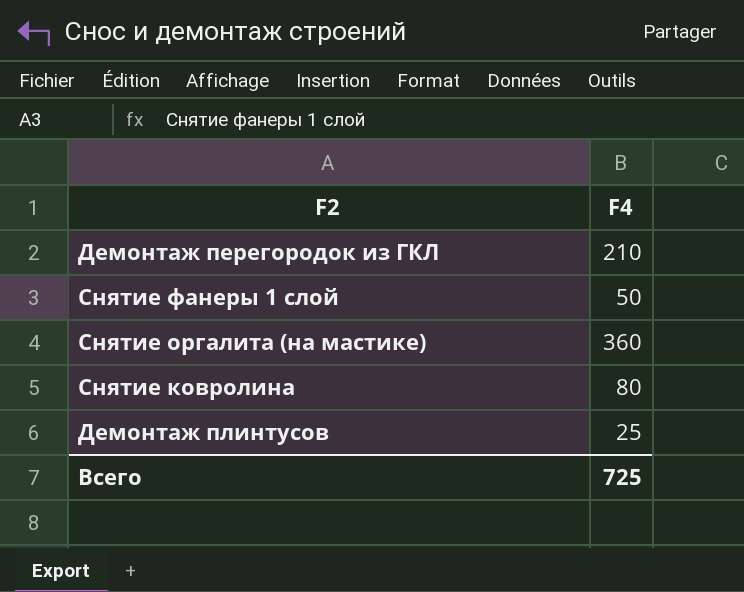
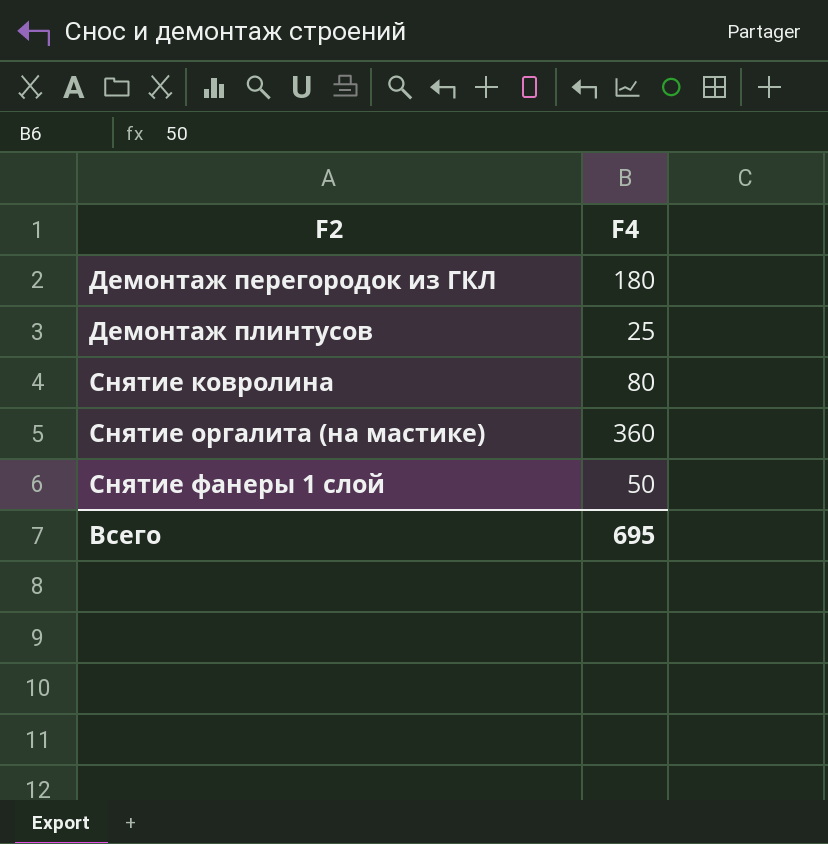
row order: none -> F2 ascending
Демонтаж перегородок из ГКЛ | F4: 210 -> 180
Всего | F4: 725 -> 695

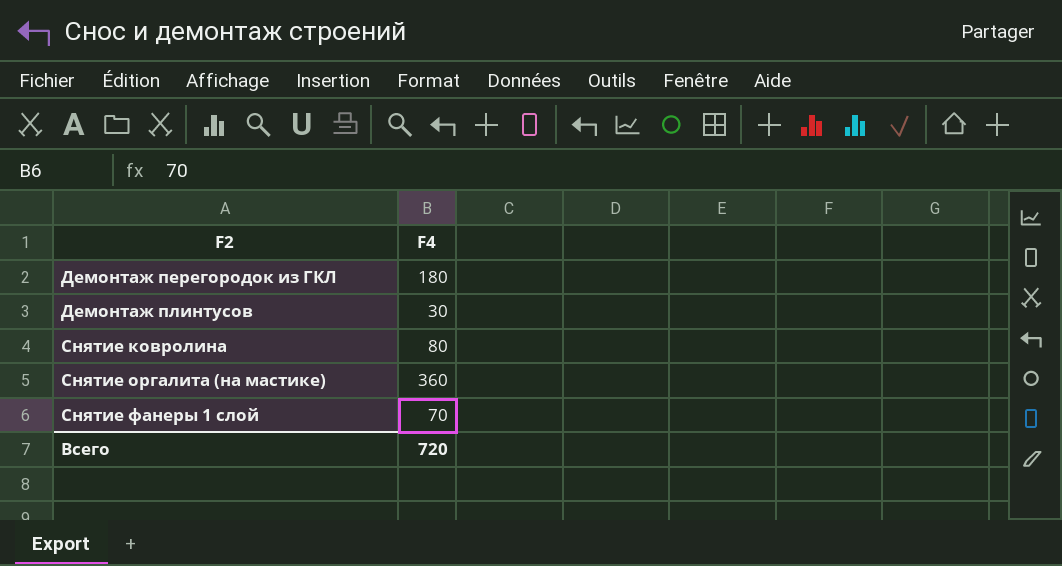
Демонтаж плинтусов | F4: 25 -> 30
Снятие фанеры 1 слой | F4: 50 -> 70
Всего | F4: 695 -> 720

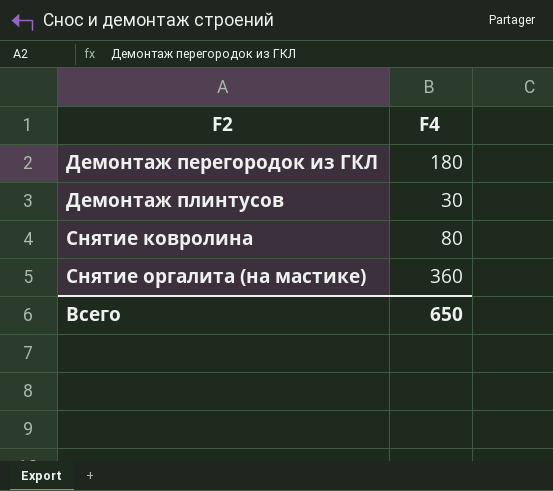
row Снятие фанеры 1 слой: 70 -> none
Всего | F4: 720 -> 650

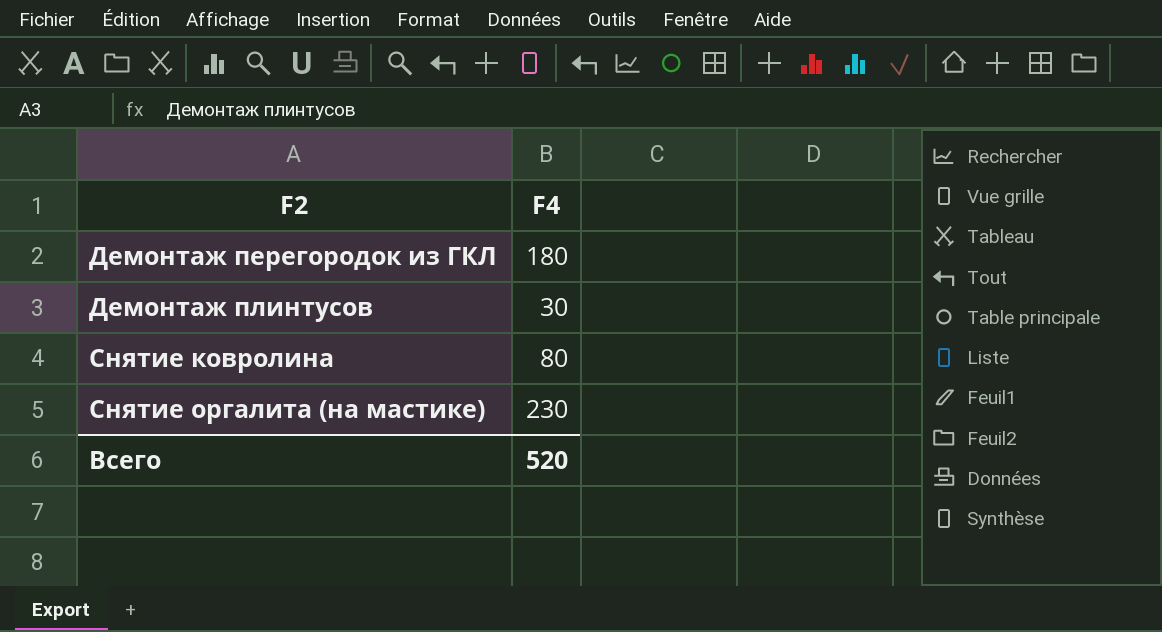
Снятие оргалита (на мастике) | F4: 360 -> 230
Всего | F4: 650 -> 520

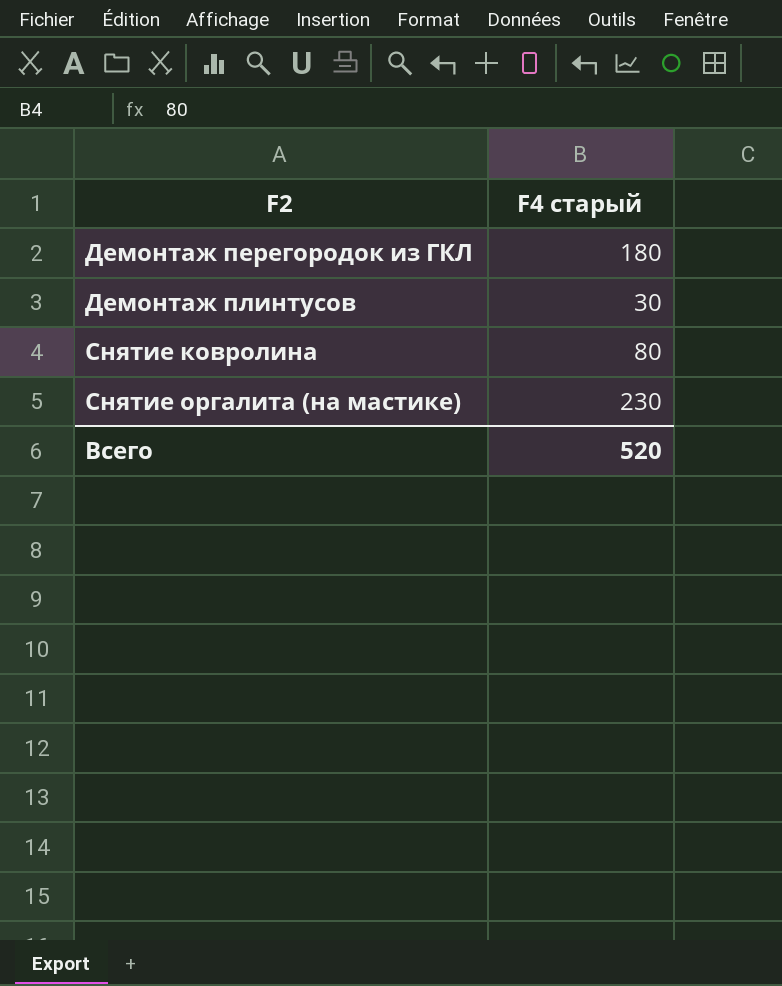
column name: F4 -> F4 старый

